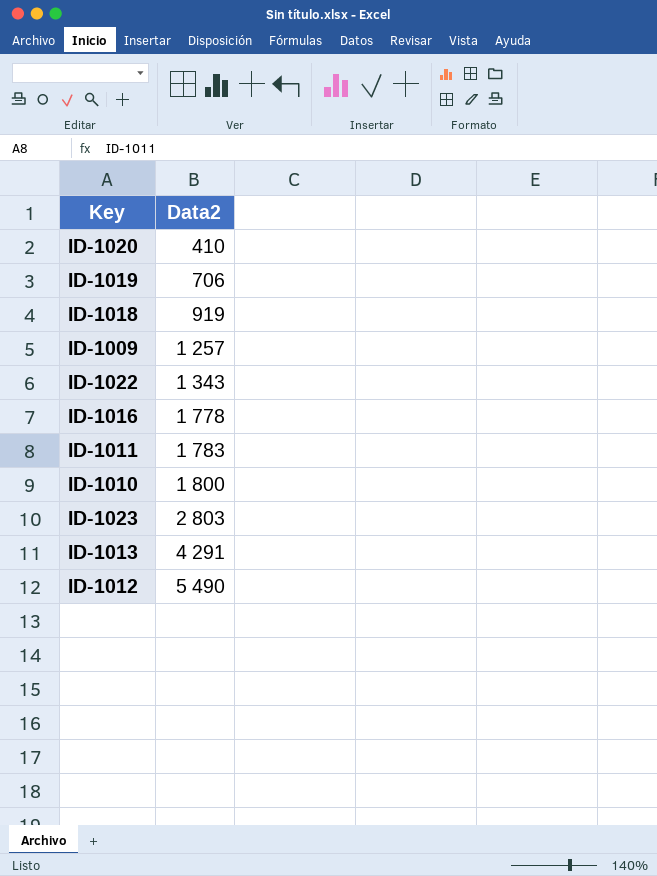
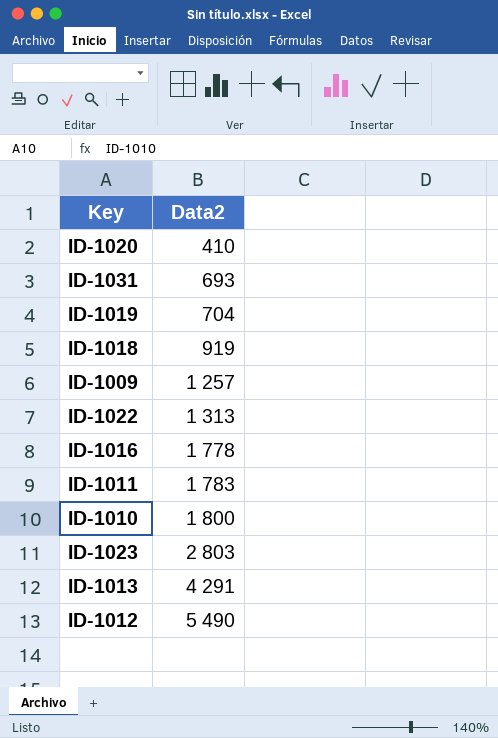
row ID-1031: none -> 693
ID-1019 | Data2: 706 -> 704
ID-1022 | Data2: 1 343 -> 1 313

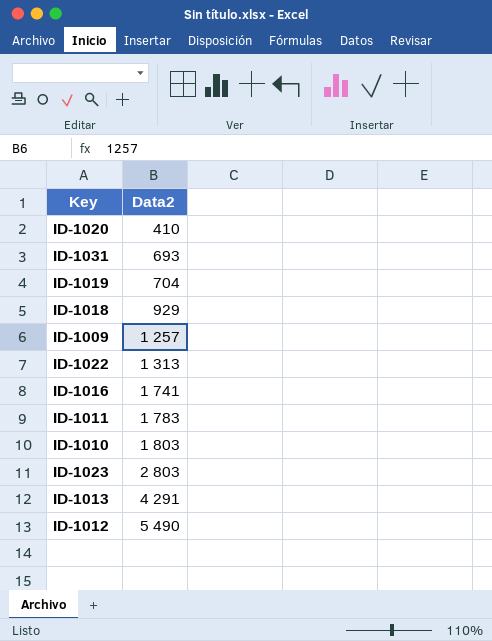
ID-1018 | Data2: 919 -> 929
ID-1016 | Data2: 1 778 -> 1 741
ID-1010 | Data2: 1 800 -> 1 803

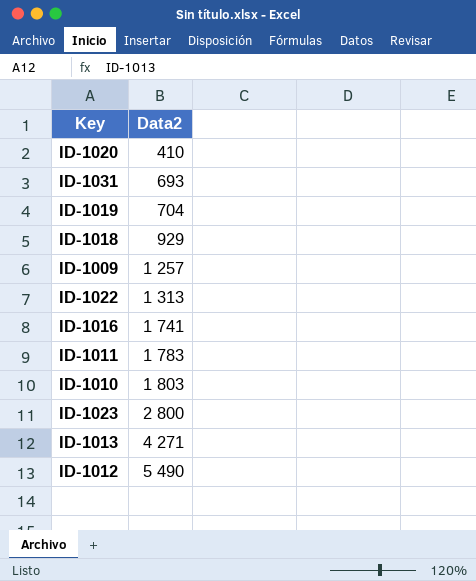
ID-1023 | Data2: 2 803 -> 2 800
ID-1013 | Data2: 4 291 -> 4 271

